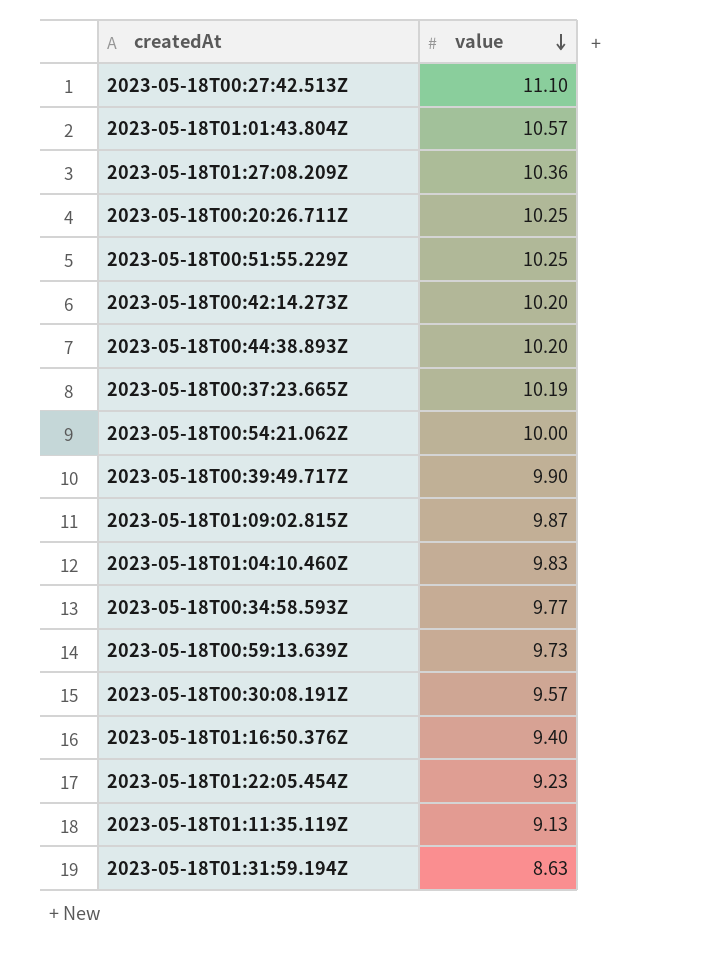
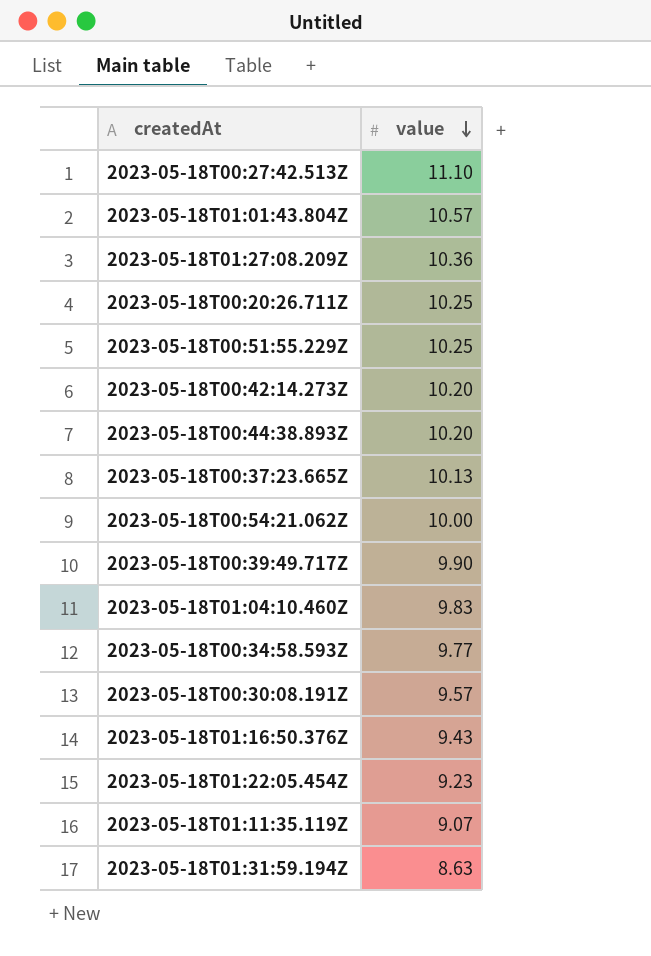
row 2023-05-18T01:09:02.815Z: 9.87 -> none
row 2023-05-18T00:59:13.639Z: 9.73 -> none
2023-05-18T00:37:23.665Z | value: 10.19 -> 10.13
2023-05-18T01:16:50.376Z | value: 9.40 -> 9.43
2023-05-18T01:11:35.119Z | value: 9.13 -> 9.07

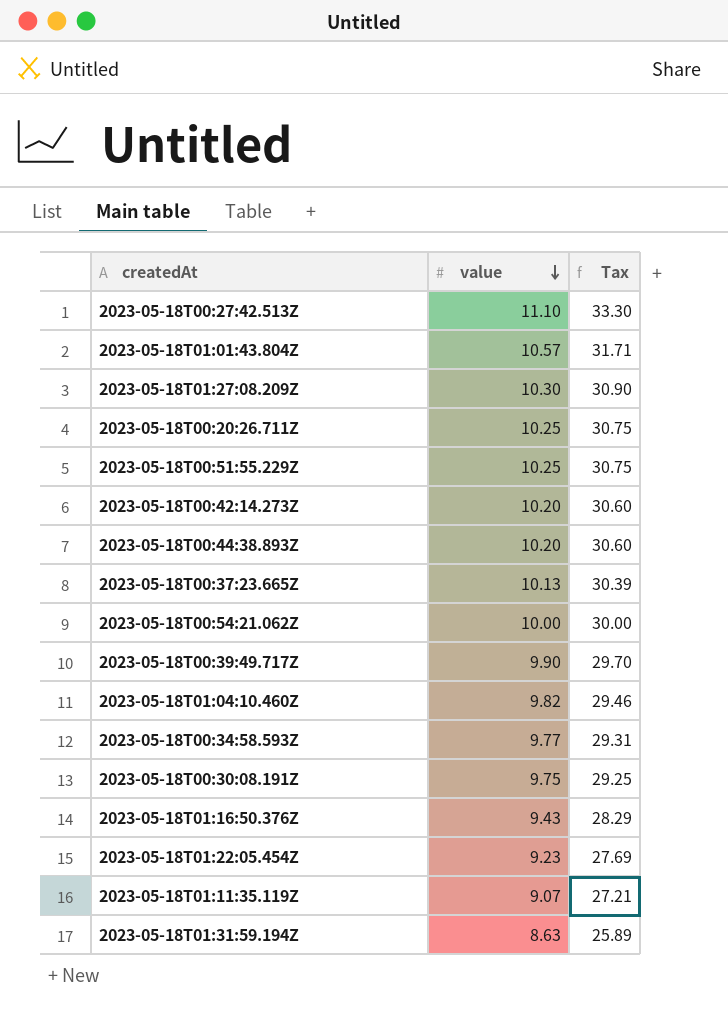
column Tax | formula: none -> [value] * 3
2023-05-18T01:27:08.209Z | value: 10.36 -> 10.30
2023-05-18T01:04:10.460Z | value: 9.83 -> 9.82
2023-05-18T00:30:08.191Z | value: 9.57 -> 9.75

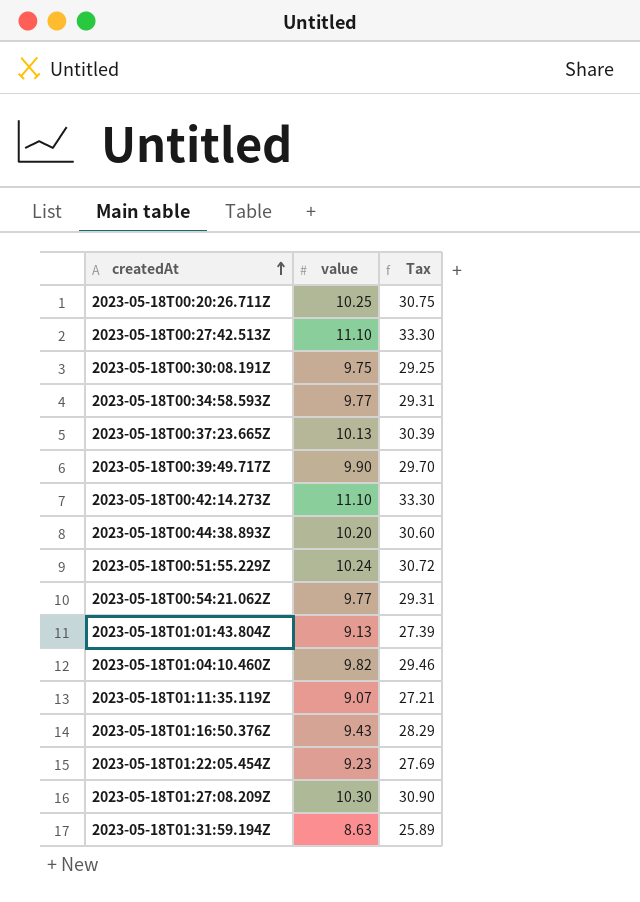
row order: value descending -> createdAt ascending
2023-05-18T00:42:14.273Z | value: 10.20 -> 11.10
2023-05-18T00:42:14.273Z | Tax: 30.60 -> 33.30
2023-05-18T00:51:55.229Z | value: 10.25 -> 10.24
2023-05-18T00:51:55.229Z | Tax: 30.75 -> 30.72
2023-05-18T00:54:21.062Z | value: 10.00 -> 9.77
2023-05-18T00:54:21.062Z | Tax: 30.00 -> 29.31
2023-05-18T01:01:43.804Z | value: 10.57 -> 9.13
2023-05-18T01:01:43.804Z | Tax: 31.71 -> 27.39

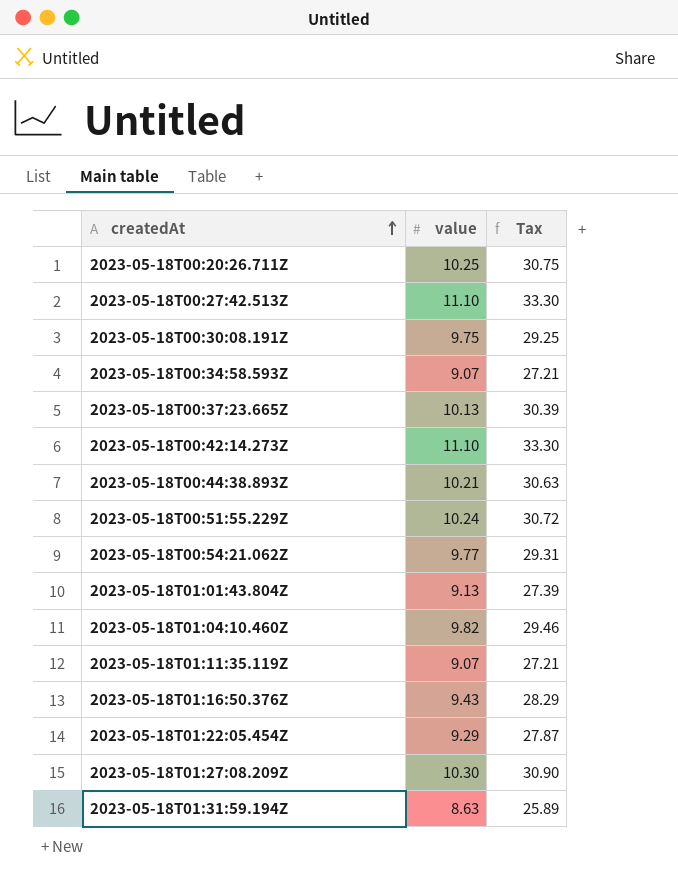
row 2023-05-18T00:39:49.717Z: 9.90 | 29.70 -> none
2023-05-18T00:34:58.593Z | value: 9.77 -> 9.07
2023-05-18T00:34:58.593Z | Tax: 29.31 -> 27.21
2023-05-18T00:44:38.893Z | value: 10.20 -> 10.21
2023-05-18T00:44:38.893Z | Tax: 30.60 -> 30.63
2023-05-18T01:22:05.454Z | value: 9.23 -> 9.29
2023-05-18T01:22:05.454Z | Tax: 27.69 -> 27.87

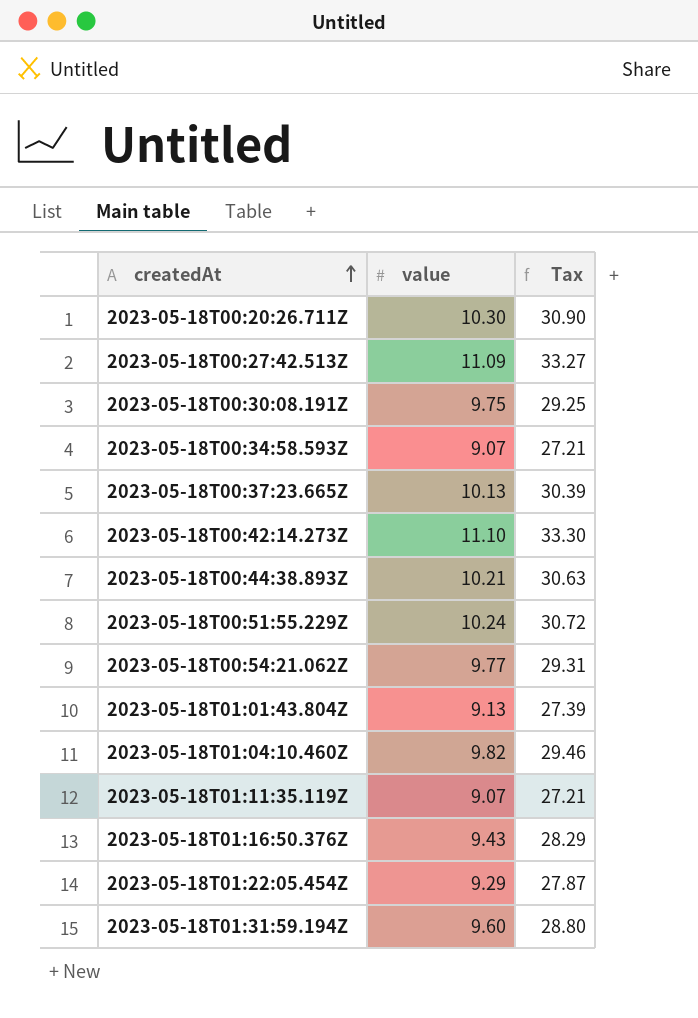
row 2023-05-18T01:27:08.209Z: 10.30 | 30.90 -> none
2023-05-18T00:20:26.711Z | value: 10.25 -> 10.30
2023-05-18T00:20:26.711Z | Tax: 30.75 -> 30.90
2023-05-18T00:27:42.513Z | value: 11.10 -> 11.09
2023-05-18T00:27:42.513Z | Tax: 33.30 -> 33.27
2023-05-18T01:31:59.194Z | value: 8.63 -> 9.60
2023-05-18T01:31:59.194Z | Tax: 25.89 -> 28.80

